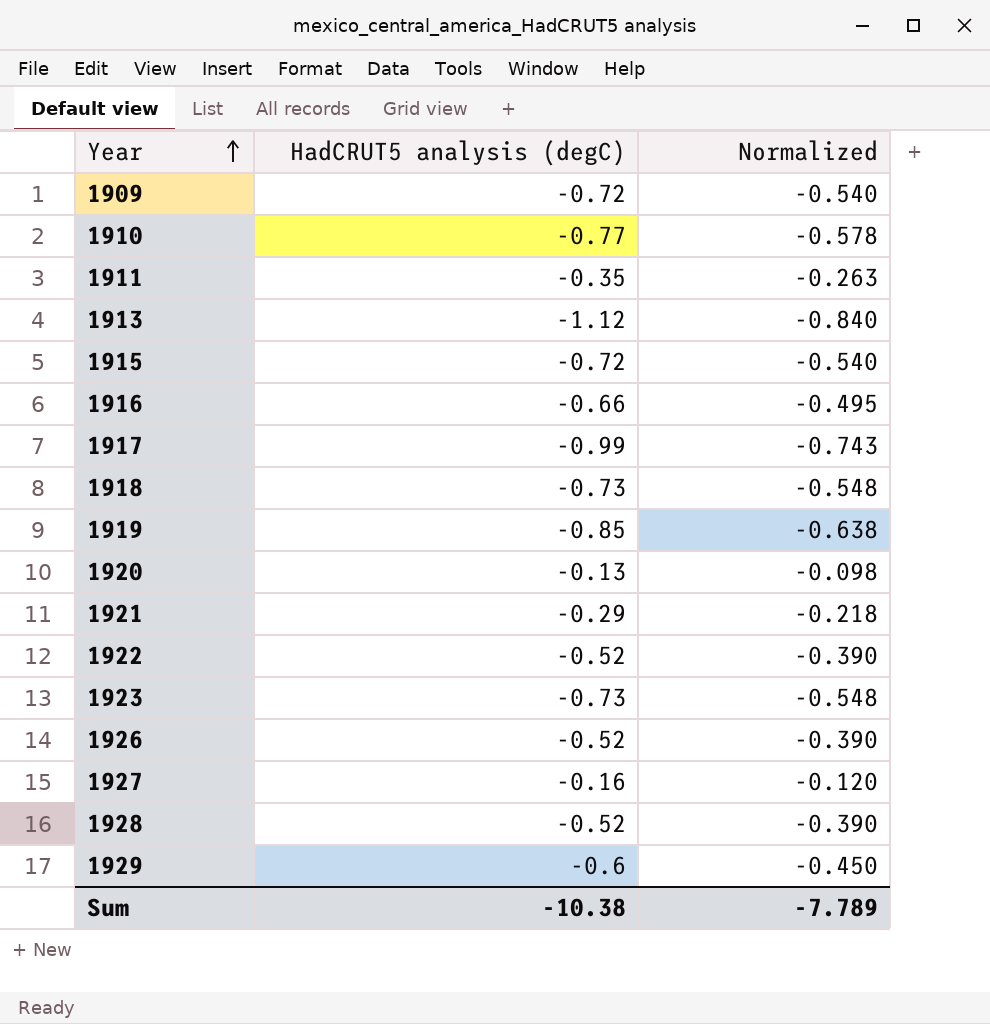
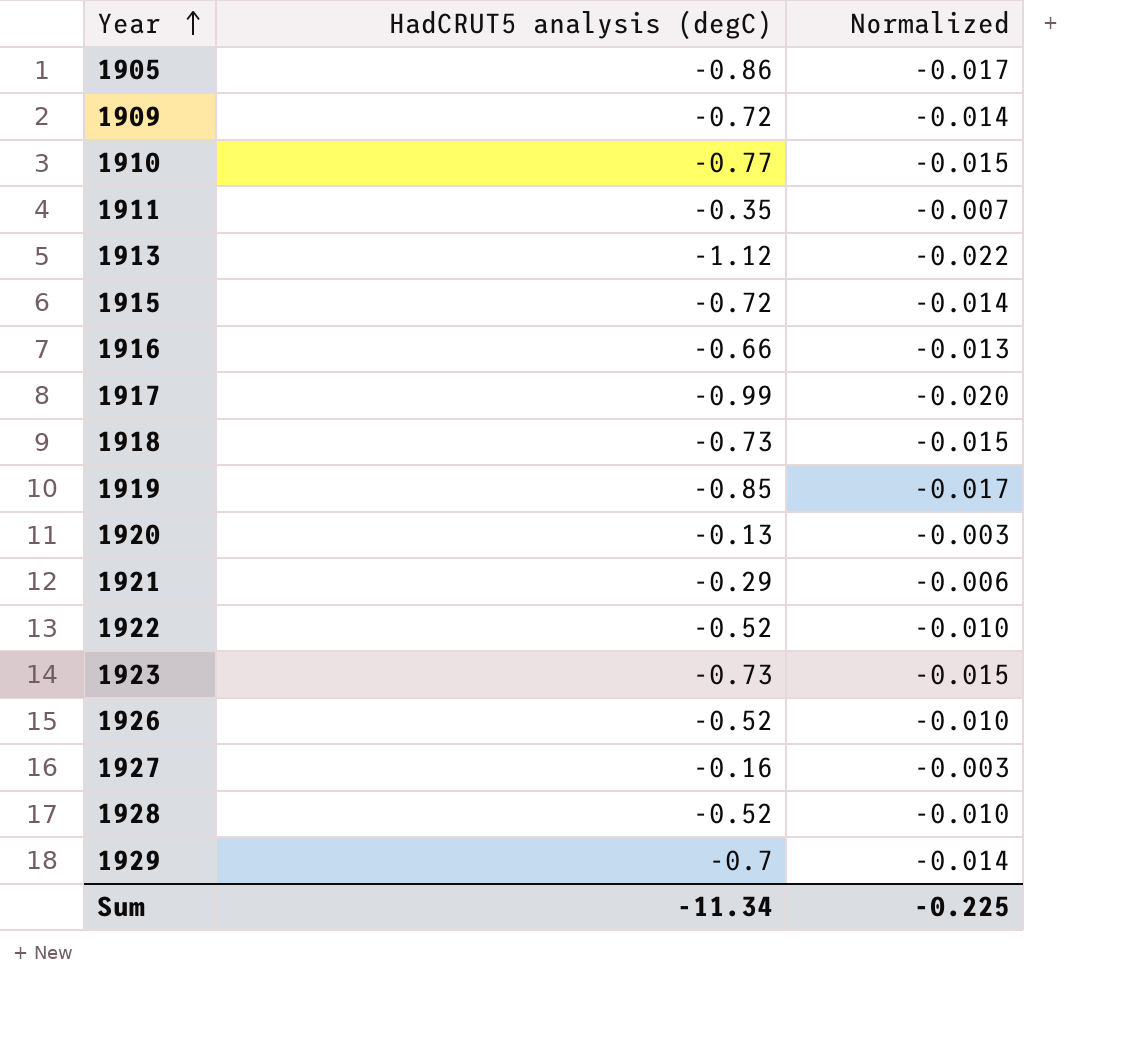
column Normalized | formula: [HadCRUT5 analysis (degC)] * 0.75 -> [HadCRUT5 analysis (degC)] * 0.02
row 1905: none -> -0.86 | -0.017
1929 | HadCRUT5 analysis (degC): -0.6 -> -0.7
Sum | HadCRUT5 analysis (degC): -10.38 -> -11.34
Sum | Normalized: -7.789 -> -0.225

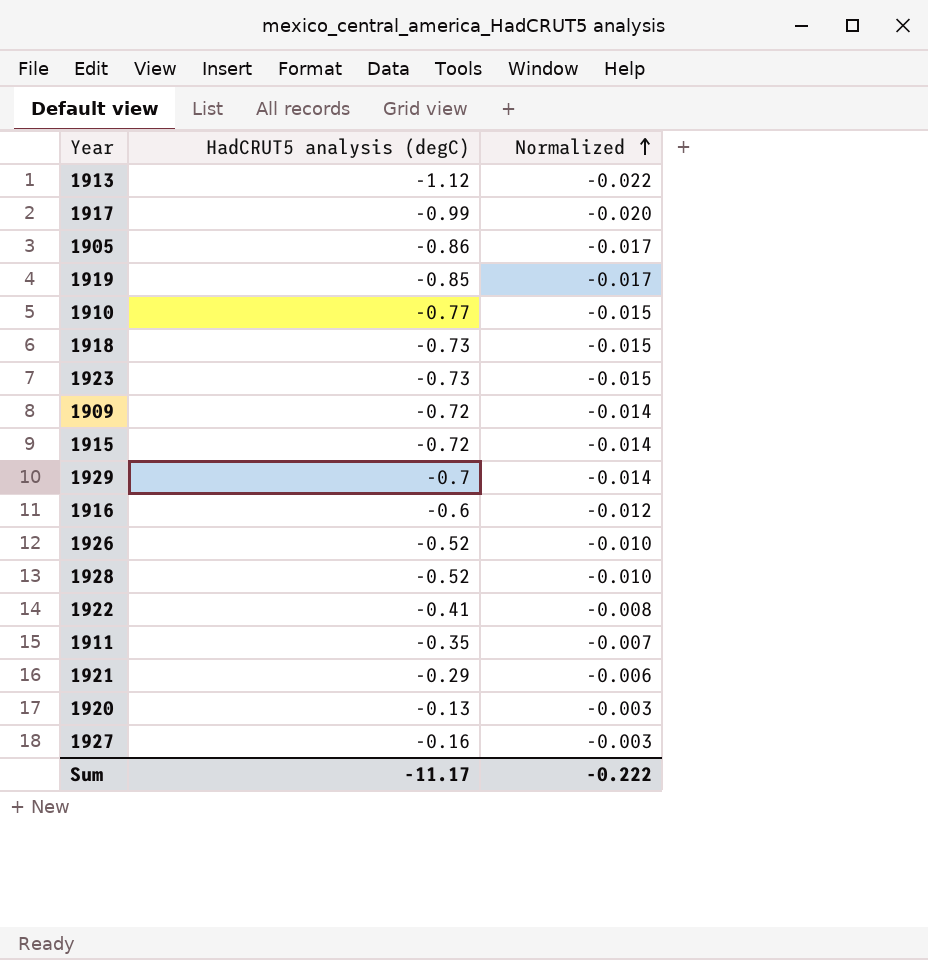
row order: Year ascending -> Normalized ascending
1916 | HadCRUT5 analysis (degC): -0.66 -> -0.6
1916 | Normalized: -0.013 -> -0.012
1922 | HadCRUT5 analysis (degC): -0.52 -> -0.41
1922 | Normalized: -0.010 -> -0.008
Sum | HadCRUT5 analysis (degC): -11.34 -> -11.17
Sum | Normalized: -0.225 -> -0.222

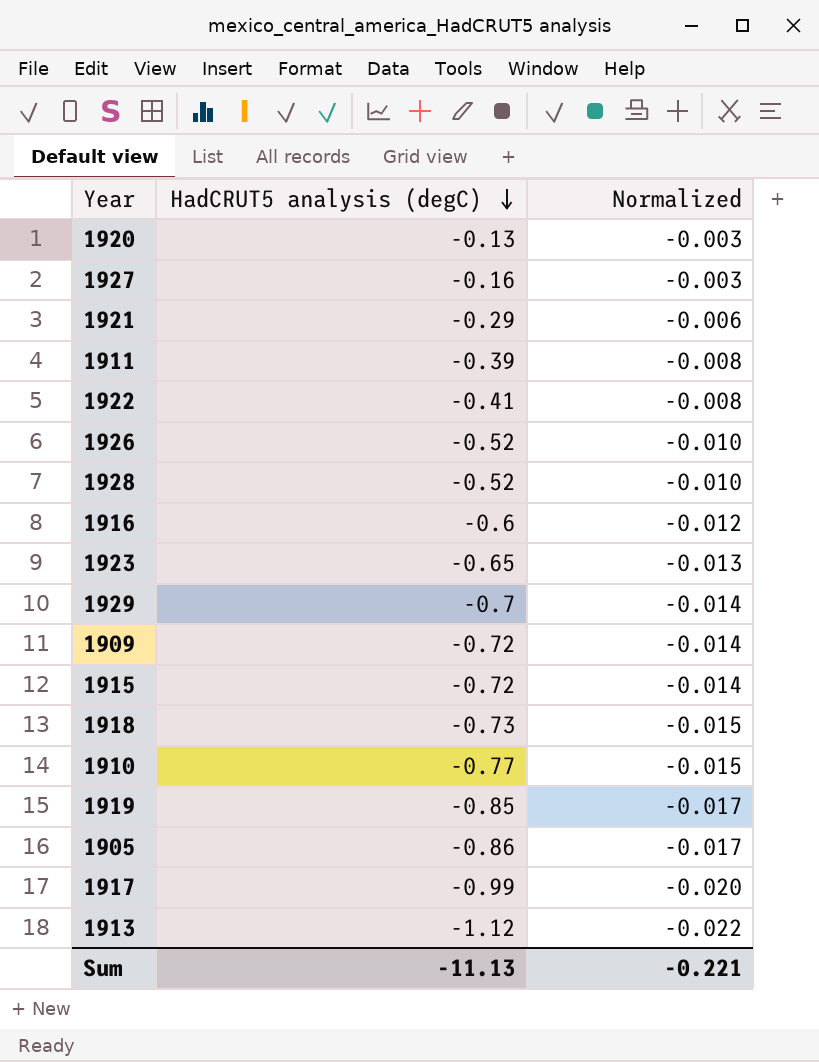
row order: Normalized ascending -> HadCRUT5 analysis (degC) descending
1911 | HadCRUT5 analysis (degC): -0.35 -> -0.39
1911 | Normalized: -0.007 -> -0.008
1923 | HadCRUT5 analysis (degC): -0.73 -> -0.65
1923 | Normalized: -0.015 -> -0.013
Sum | HadCRUT5 analysis (degC): -11.17 -> -11.13
Sum | Normalized: -0.222 -> -0.221

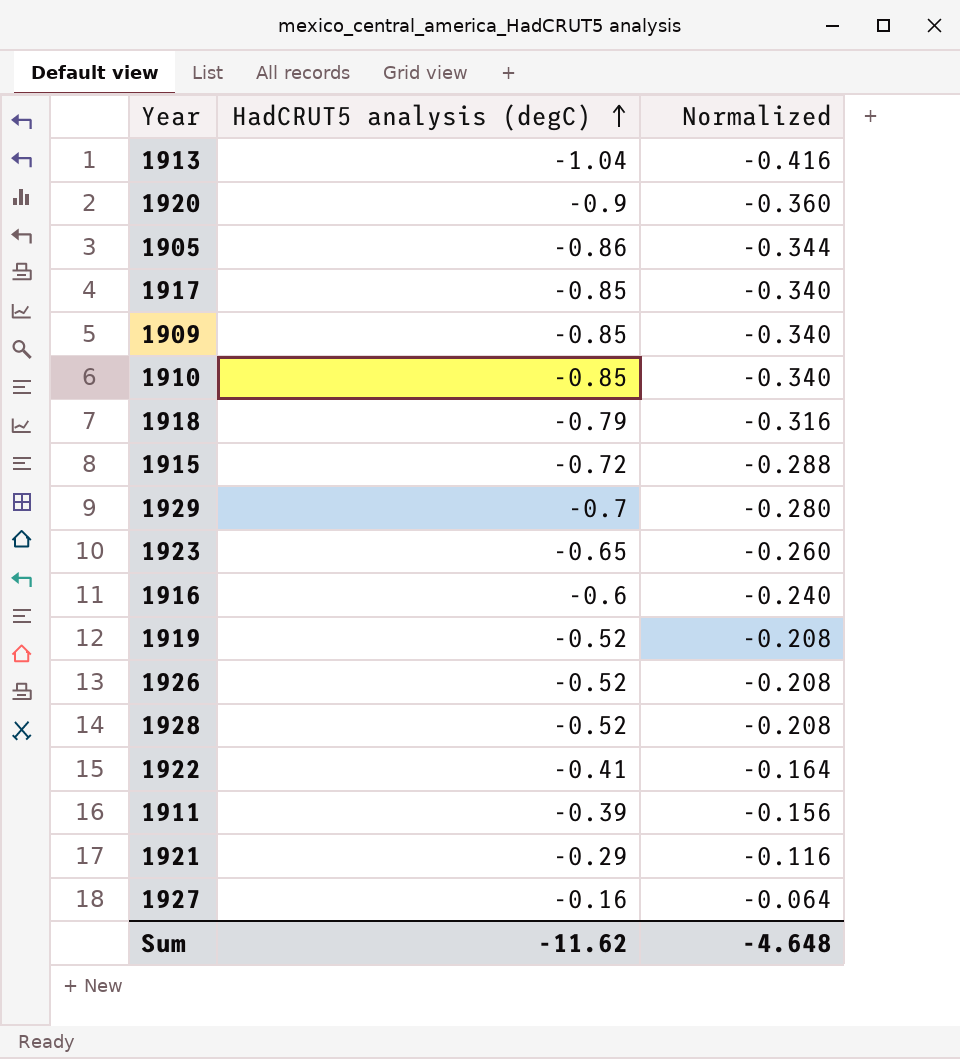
row order: HadCRUT5 analysis (degC) descending -> HadCRUT5 analysis (degC) ascending
column Normalized | formula: [HadCRUT5 analysis (degC)] * 0.02 -> [HadCRUT5 analysis (degC)] * 0.4
1913 | HadCRUT5 analysis (degC): -1.12 -> -1.04
1920 | HadCRUT5 analysis (degC): -0.13 -> -0.9
1917 | HadCRUT5 analysis (degC): -0.99 -> -0.85
1909 | HadCRUT5 analysis (degC): -0.72 -> -0.85
1910 | HadCRUT5 analysis (degC): -0.77 -> -0.85
1918 | HadCRUT5 analysis (degC): -0.73 -> -0.79
1919 | HadCRUT5 analysis (degC): -0.85 -> -0.52
Sum | HadCRUT5 analysis (degC): -11.13 -> -11.62
Sum | Normalized: -0.221 -> -4.648

